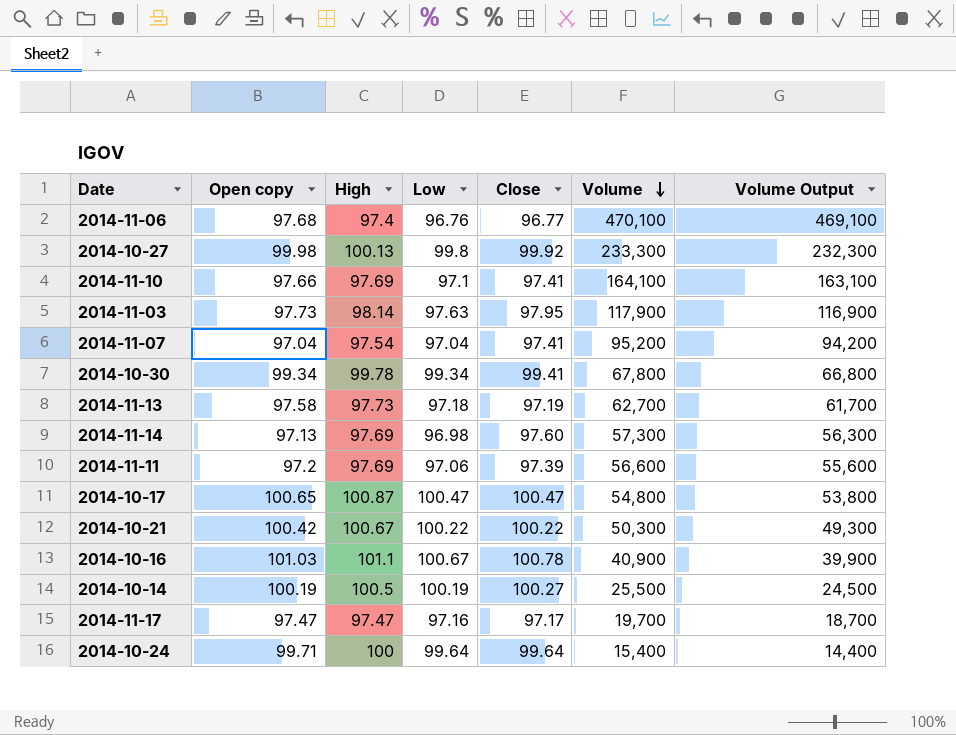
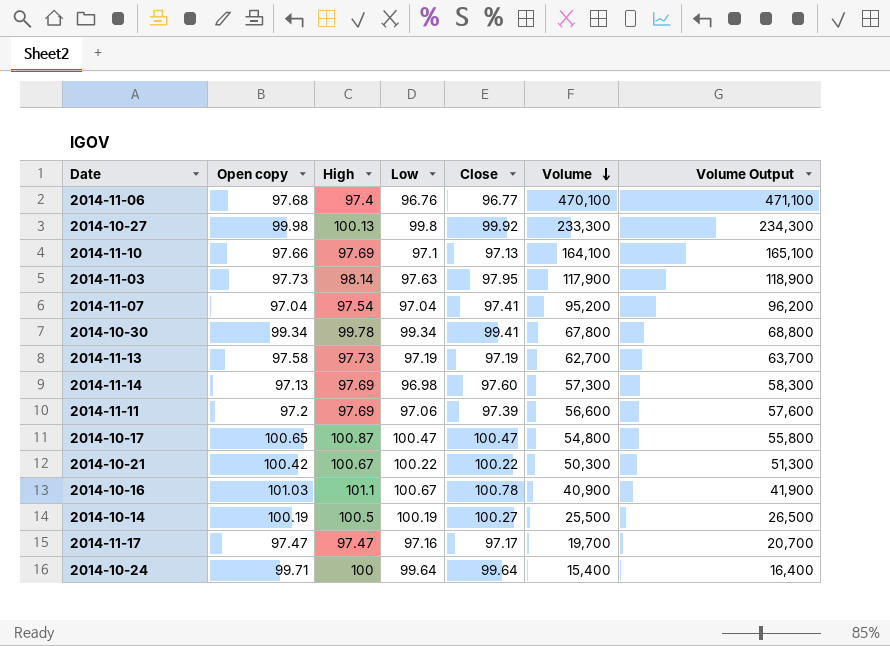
column Volume Output | formula: [Volume] - 1000 -> [Volume] + 1000
2014-11-10 | Close: 97.41 -> 97.13
2014-11-13 | Low: 97.18 -> 97.19

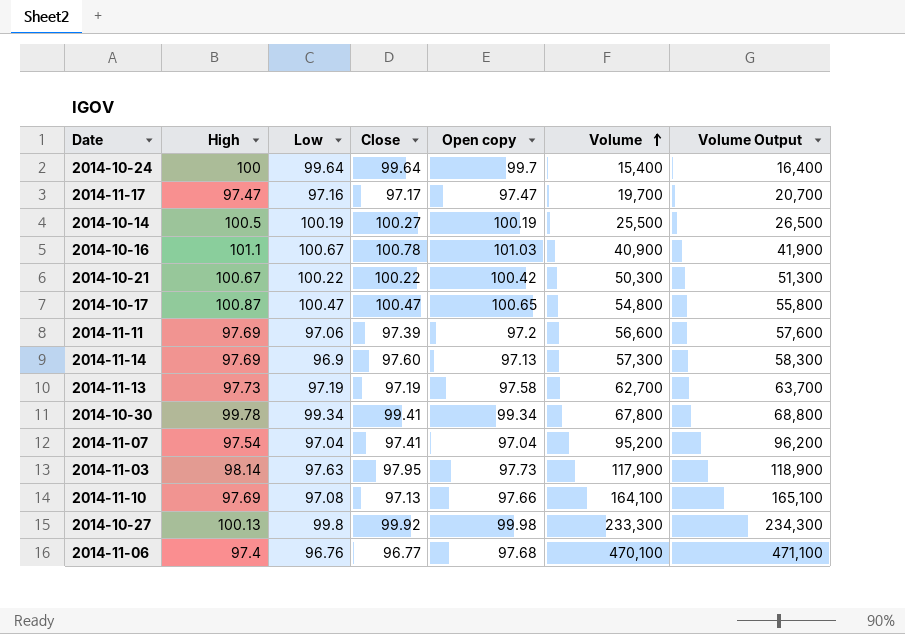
row order: Volume descending -> Volume ascending
column Open copy | position: 2 -> 5
2014-10-24 | Open copy: 99.71 -> 99.7
2014-11-14 | Low: 96.98 -> 96.9
2014-11-10 | Low: 97.1 -> 97.08

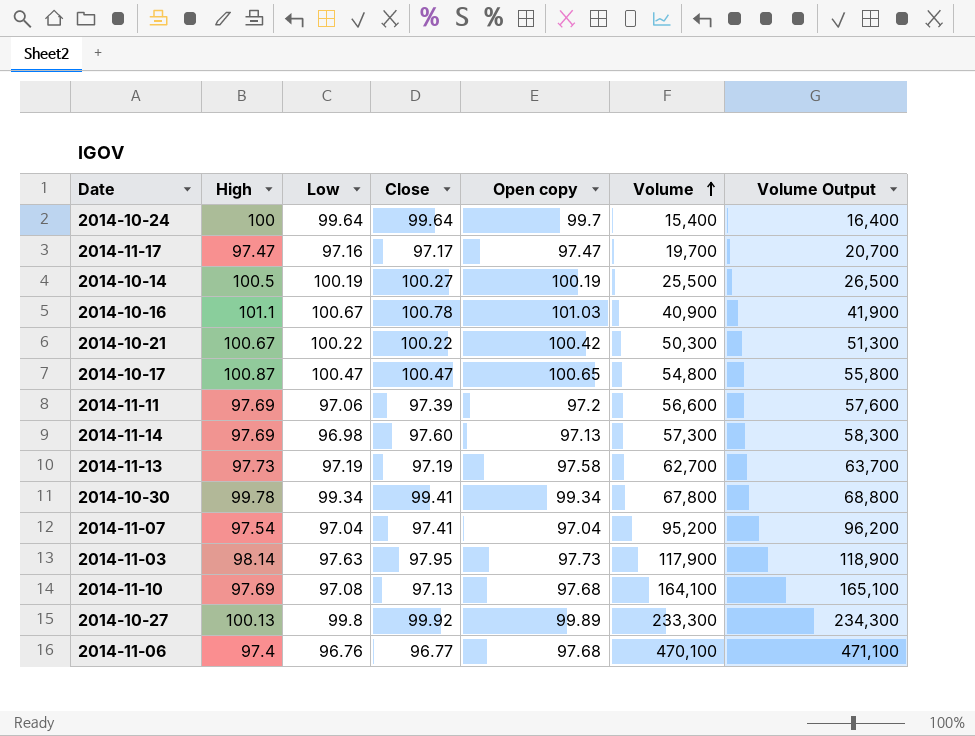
2014-11-14 | Low: 96.9 -> 96.98
2014-11-10 | Open copy: 97.66 -> 97.68
2014-10-27 | Open copy: 99.98 -> 99.89

